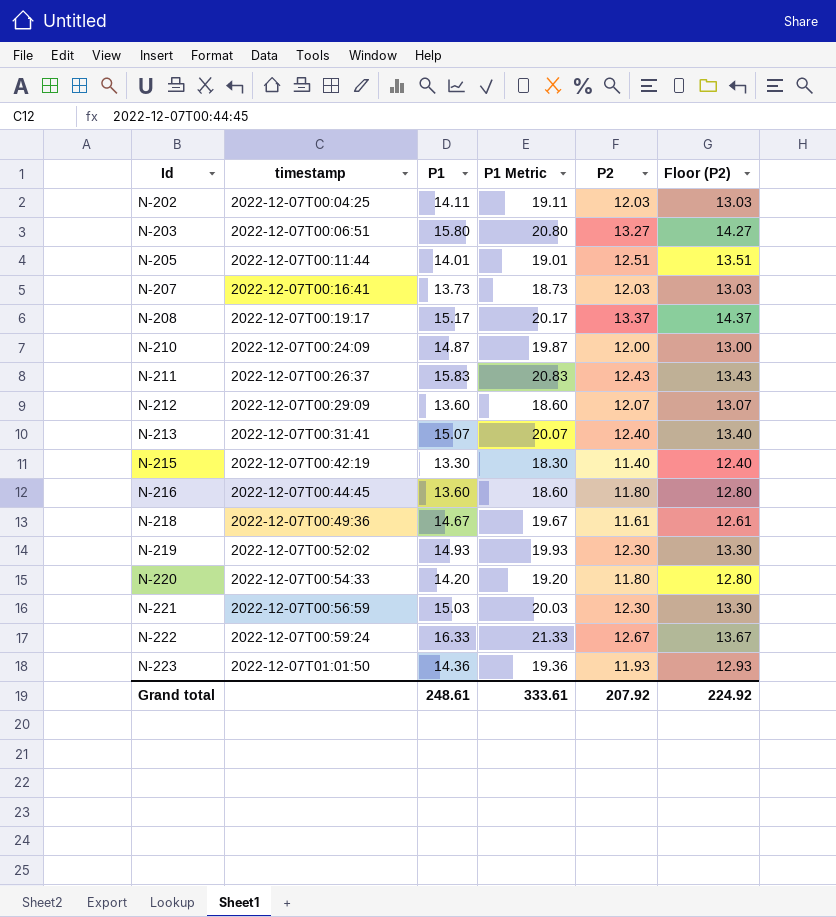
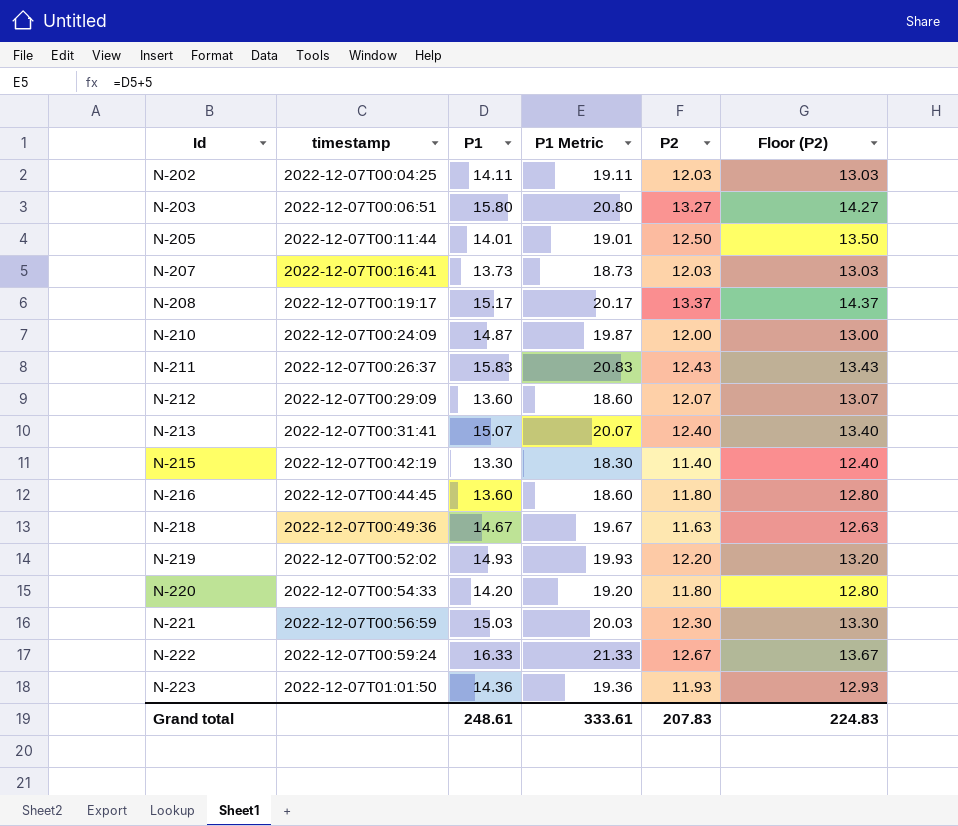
N-205 | P2: 12.51 -> 12.50
N-205 | Floor (P2): 13.51 -> 13.50
N-218 | P2: 11.61 -> 11.63
N-218 | Floor (P2): 12.61 -> 12.63
N-219 | P2: 12.30 -> 12.20
N-219 | Floor (P2): 13.30 -> 13.20
Grand total | P2: 207.92 -> 207.83
Grand total | Floor (P2): 224.92 -> 224.83

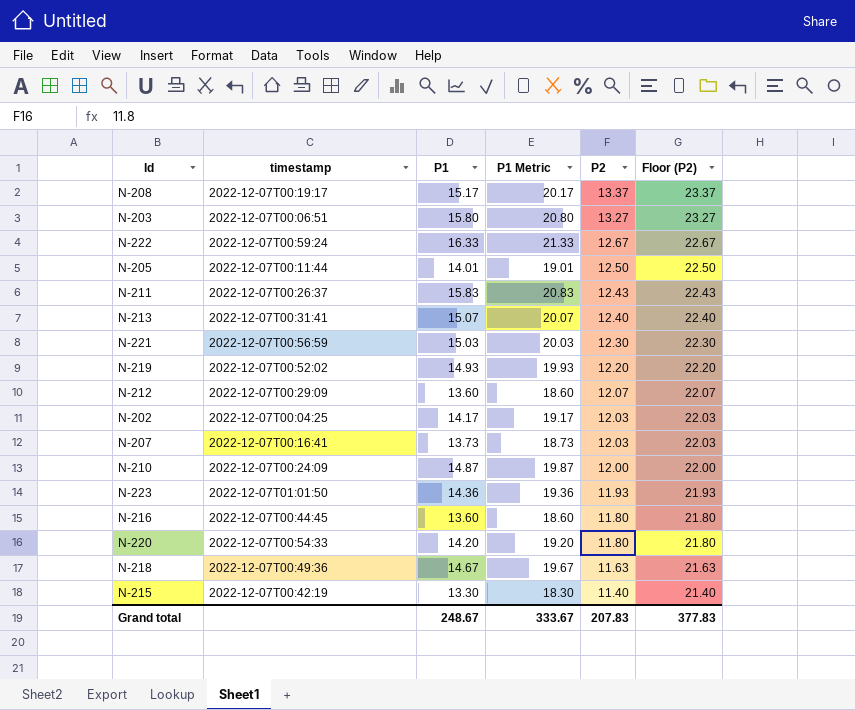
row order: Id ascending -> P2 descending
column Floor (P2) | formula: [P2] + 1 -> [P2] + 10
N-202 | P1: 14.11 -> 14.17
N-202 | P1 Metric: 19.11 -> 19.17
Grand total | P1: 248.61 -> 248.67
Grand total | P1 Metric: 333.61 -> 333.67
Grand total | Floor (P2): 224.83 -> 377.83

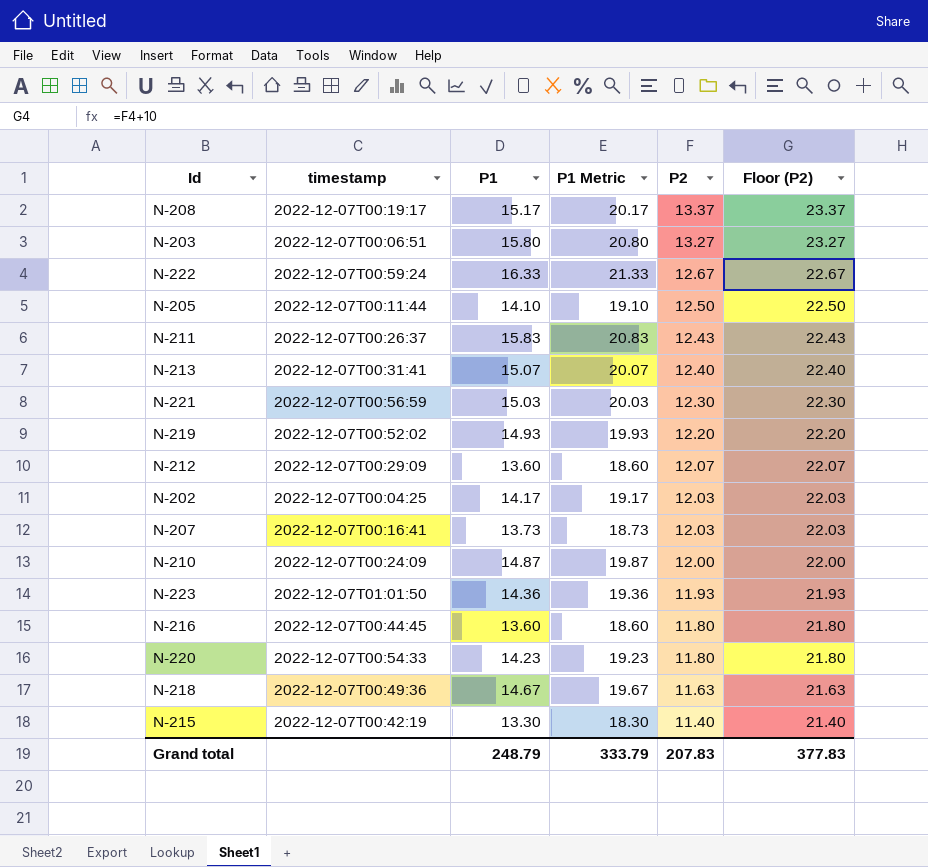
N-205 | P1: 14.01 -> 14.10
N-205 | P1 Metric: 19.01 -> 19.10
N-220 | P1: 14.20 -> 14.23
N-220 | P1 Metric: 19.20 -> 19.23
Grand total | P1: 248.67 -> 248.79
Grand total | P1 Metric: 333.67 -> 333.79

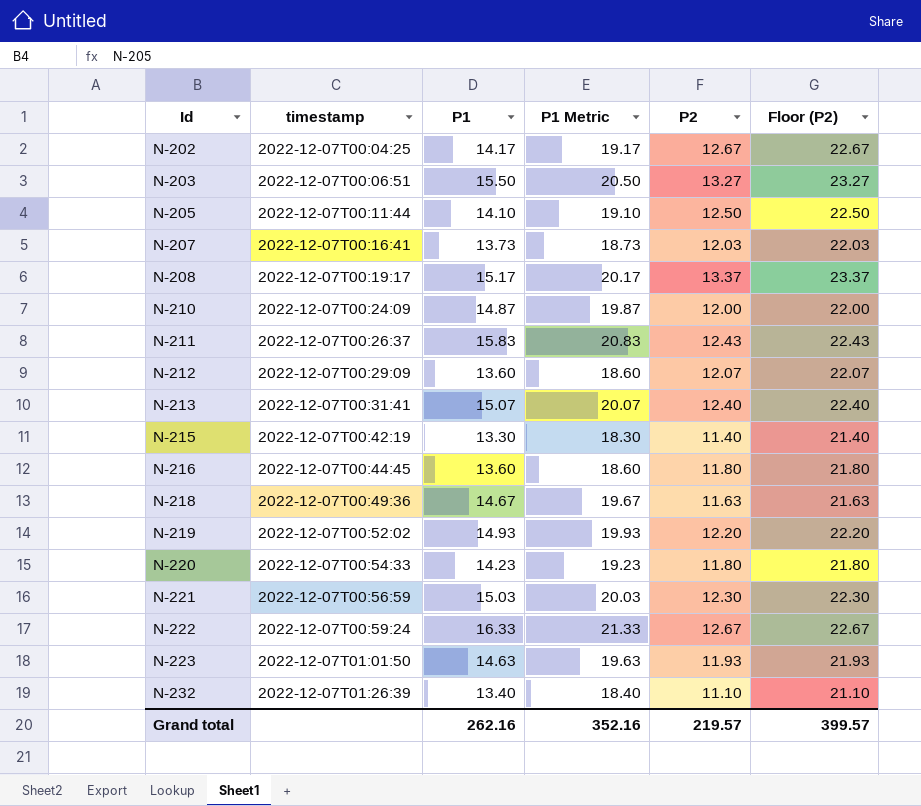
row order: P2 descending -> Id ascending
N-202 | P2: 12.03 -> 12.67
N-202 | Floor (P2): 22.03 -> 22.67
N-203 | P1: 15.80 -> 15.50
N-203 | P1 Metric: 20.80 -> 20.50
N-223 | P1: 14.36 -> 14.63
N-223 | P1 Metric: 19.36 -> 19.63
row N-232: none -> 2022-12-07T01:26:39 | 13.40 | 18.40 | 11.10 | 21.10
Grand total | P1: 248.79 -> 262.16
Grand total | P1 Metric: 333.79 -> 352.16
Grand total | P2: 207.83 -> 219.57
Grand total | Floor (P2): 377.83 -> 399.57

